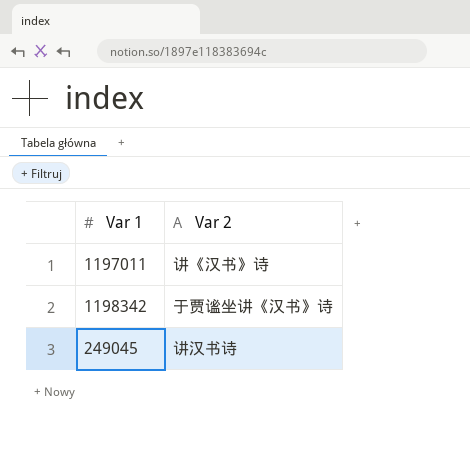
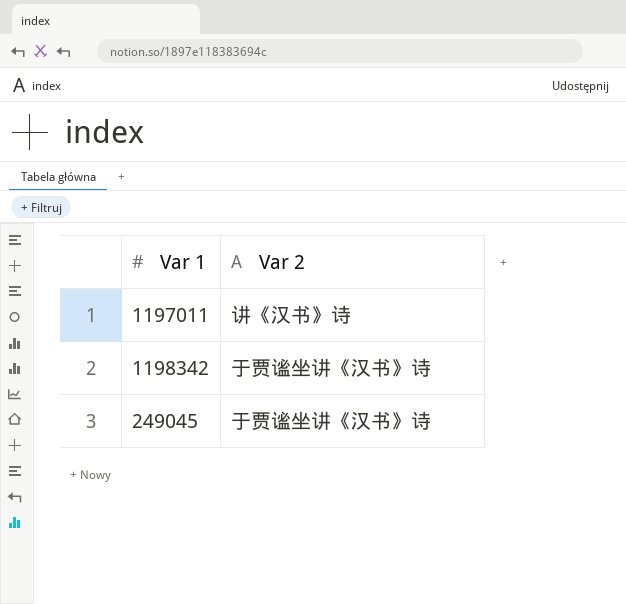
249045 | Var 2: 讲汉书诗 -> 于贾谧坐讲《汉书》诗

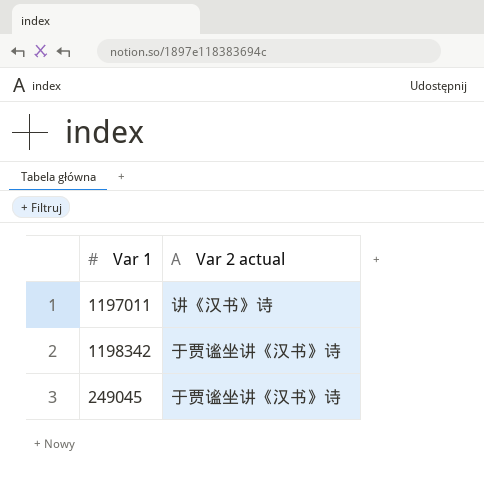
column name: Var 2 -> Var 2 actual

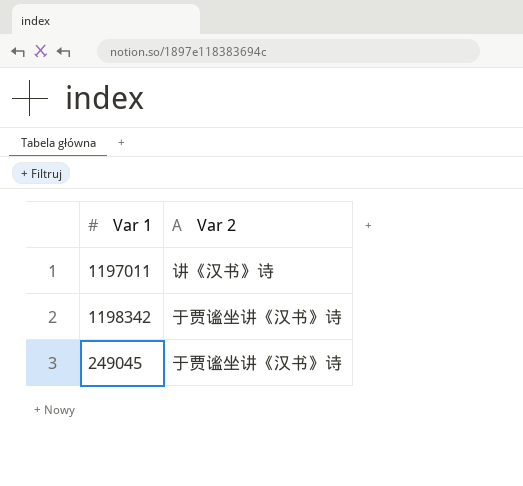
column name: Var 2 actual -> Var 2

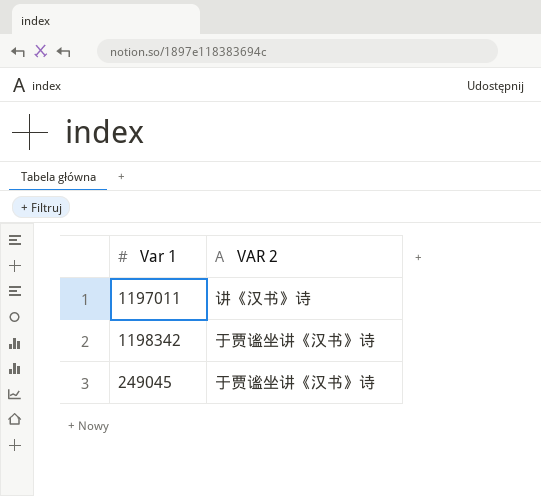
column name: Var 2 -> VAR 2

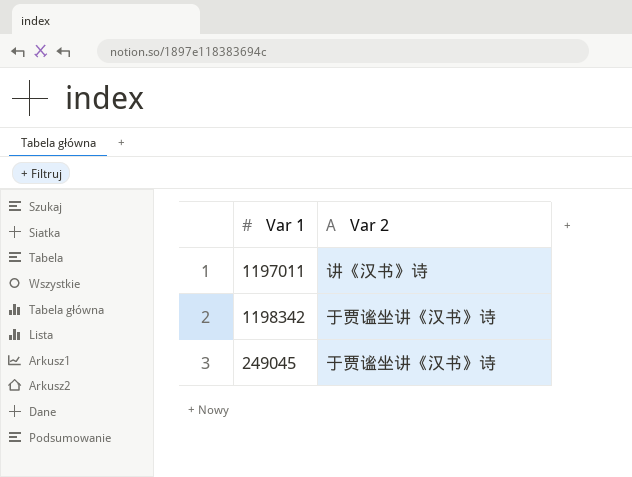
column name: VAR 2 -> Var 2

